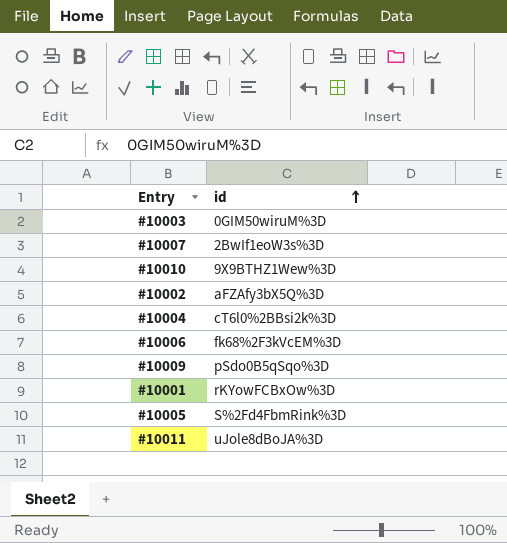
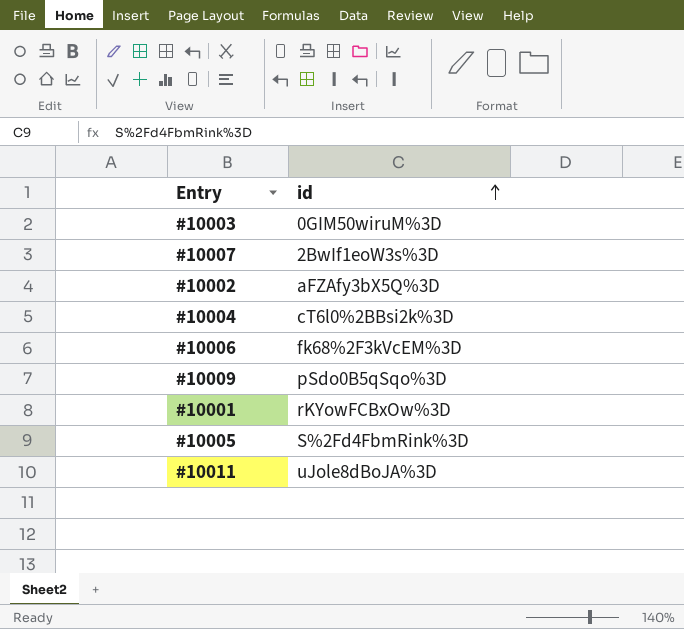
row #10010: 9X9BTHZ1Wew%3D -> none

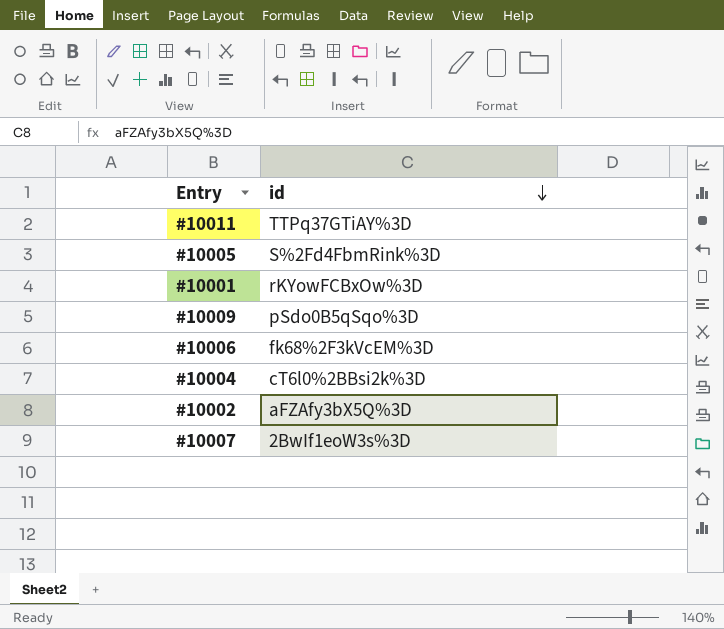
row order: id ascending -> id descending
row #10003: 0GIM50wiruM%3D -> none
#10011 | id: uJole8dBoJA%3D -> TTPq37GTiAY%3D

